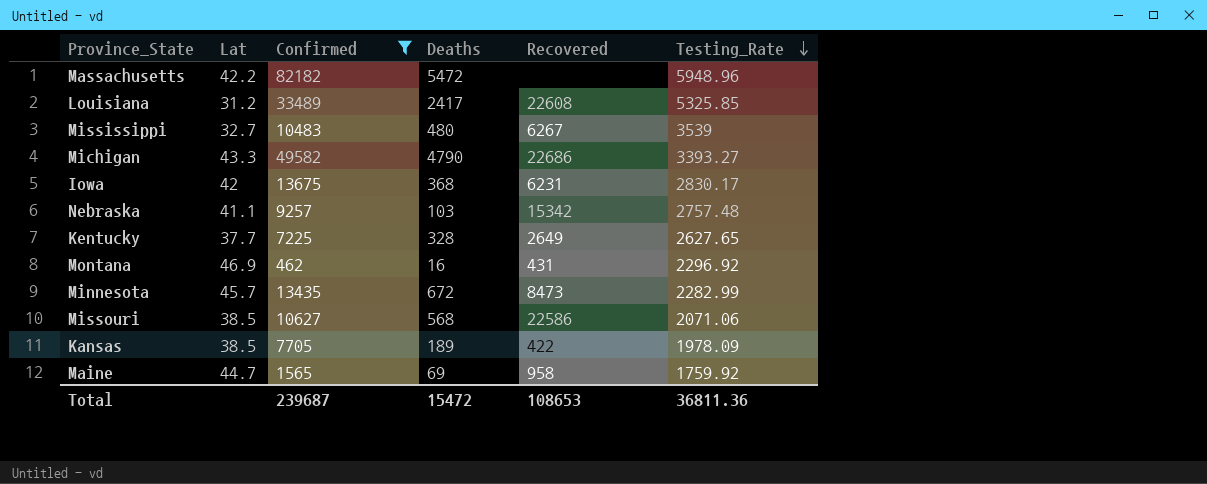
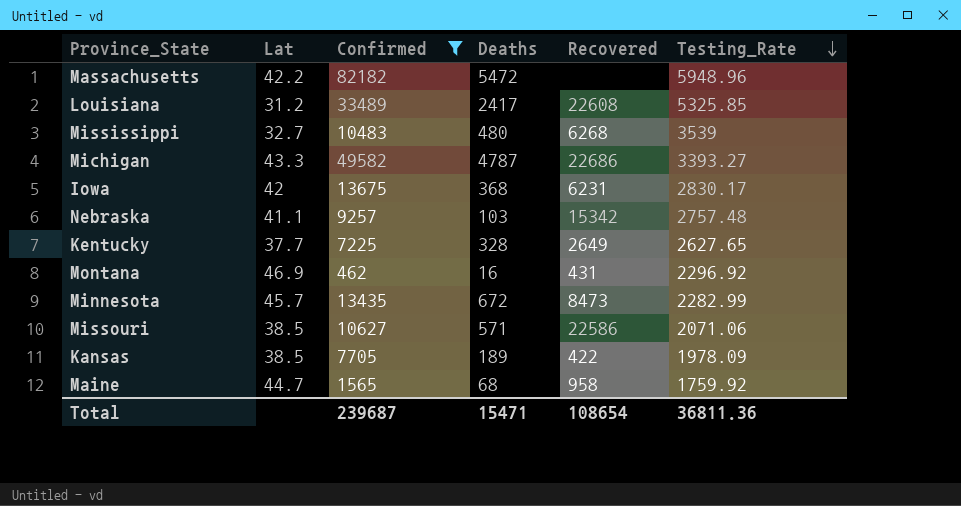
Mississippi | Recovered: 6267 -> 6268
Michigan | Deaths: 4790 -> 4787
Missouri | Deaths: 568 -> 571
Maine | Deaths: 69 -> 68
Total | Deaths: 15472 -> 15471
Total | Recovered: 108653 -> 108654

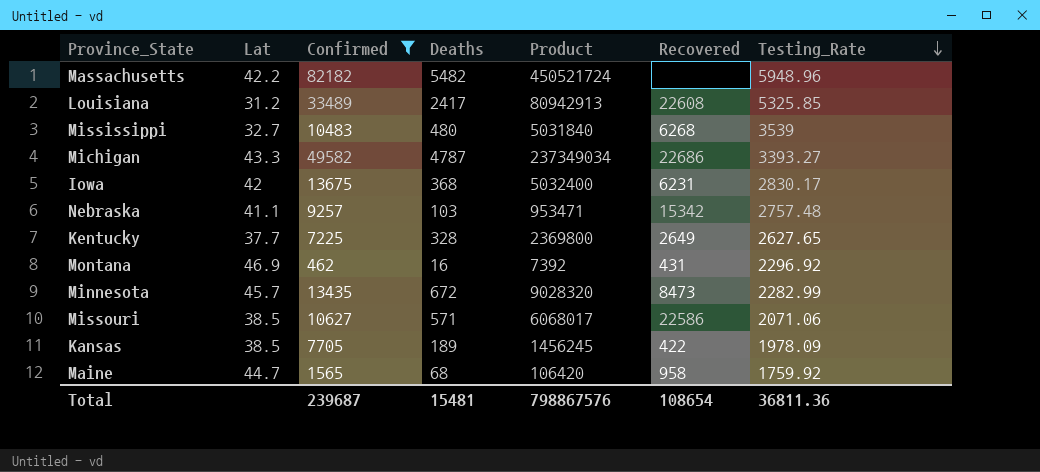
column Product | formula: none -> [Confirmed] * [Deaths]
Massachusetts | Deaths: 5472 -> 5482
Total | Deaths: 15471 -> 15481

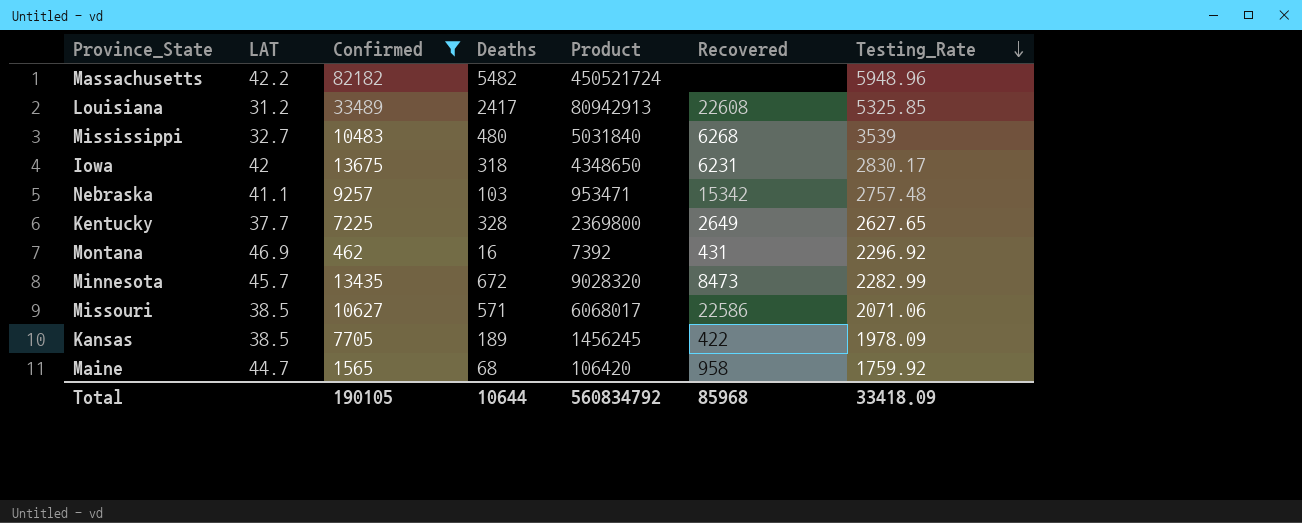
column name: Lat -> LAT
row Michigan: 43.3 | 49582 | 4787 | 237349034 | 22686 | 3393.27 -> none
Iowa | Deaths: 368 -> 318
Iowa | Product: 5032400 -> 4348650
Total | Confirmed: 239687 -> 190105
Total | Deaths: 15481 -> 10644
Total | Product: 798867576 -> 560834792
Total | Recovered: 108654 -> 85968
Total | Testing_Rate: 36811.36 -> 33418.09

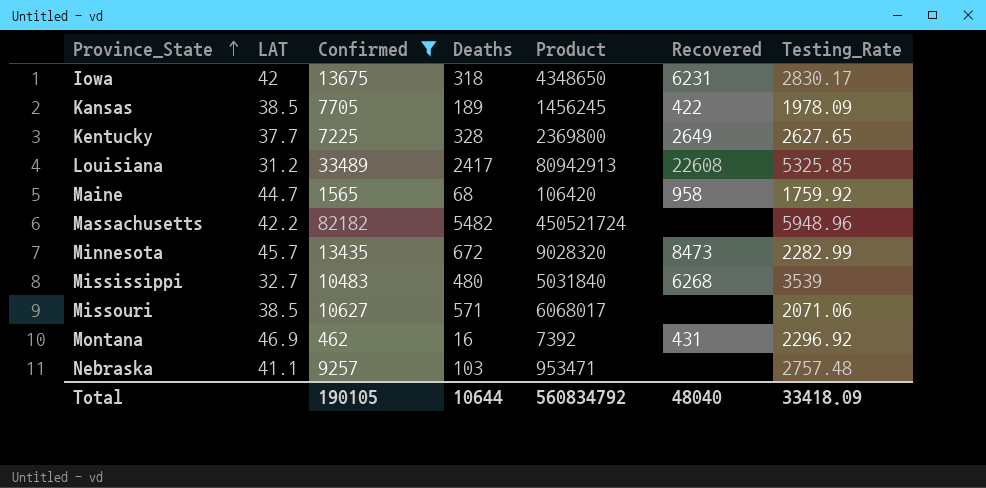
row order: Testing_Rate descending -> Province_State ascending
Missouri | Recovered: 22586 -> none
Nebraska | Recovered: 15342 -> none
Total | Recovered: 85968 -> 48040

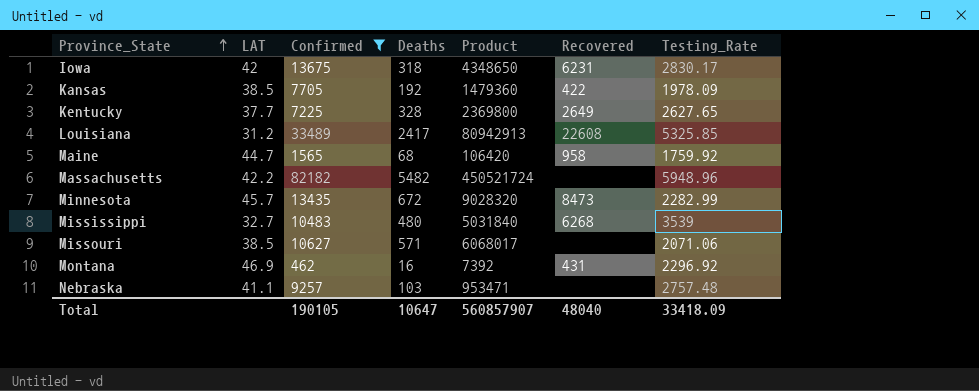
Kansas | Deaths: 189 -> 192
Kansas | Product: 1456245 -> 1479360
Total | Deaths: 10644 -> 10647
Total | Product: 560834792 -> 560857907

